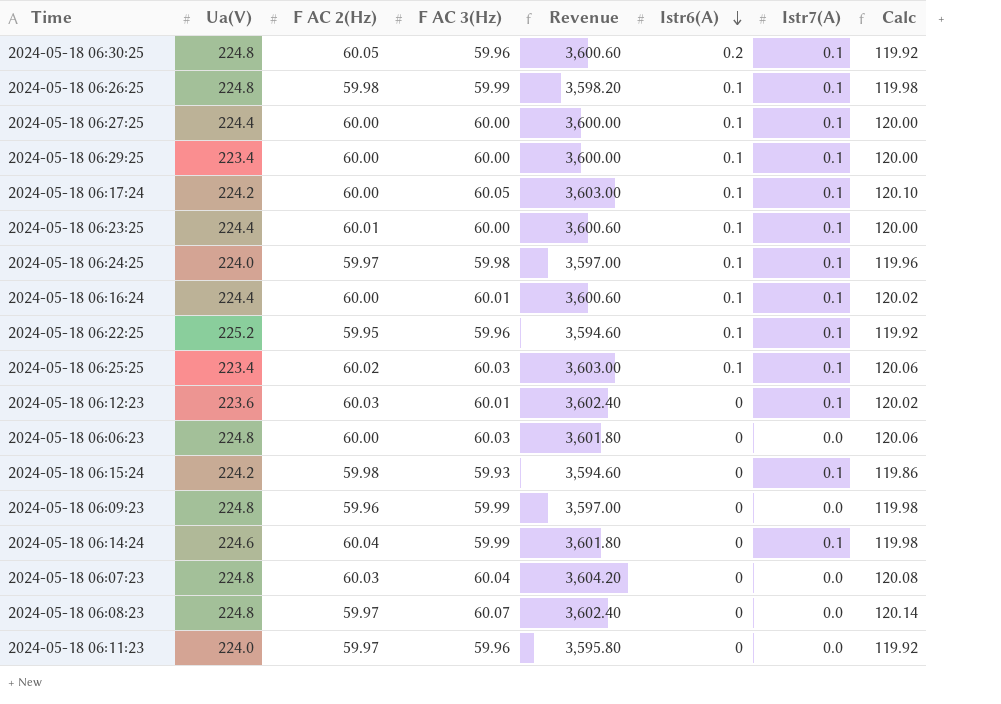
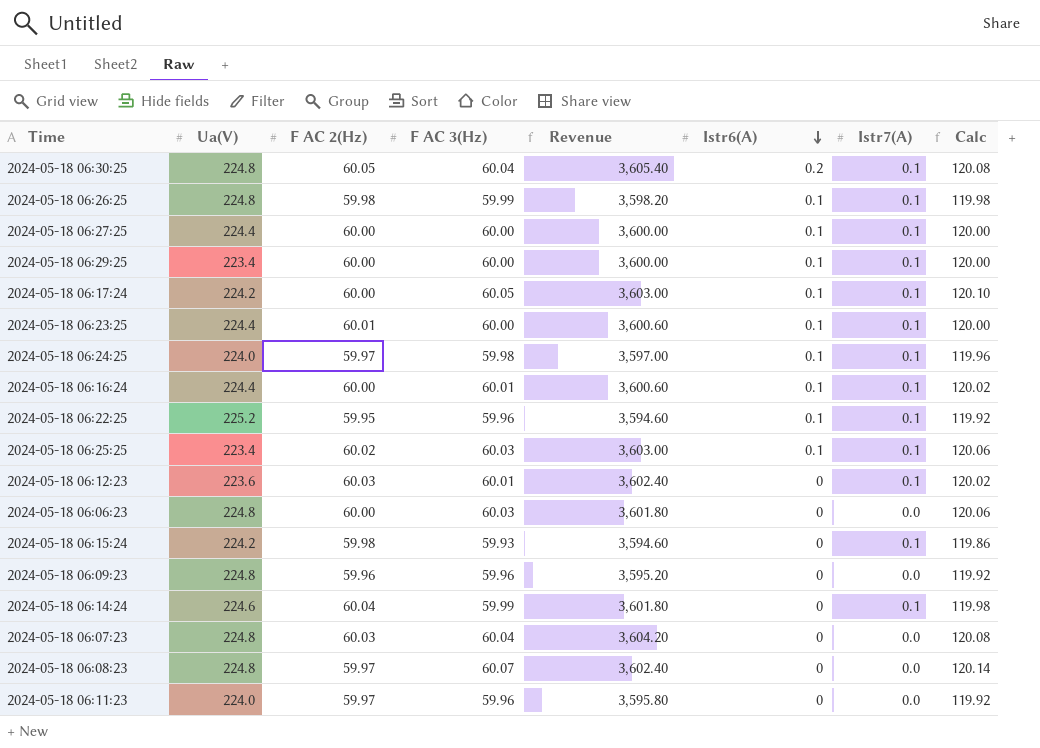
2024-05-18 06:30:25 | F AC 3(Hz): 59.96 -> 60.04
2024-05-18 06:30:25 | Revenue: 3,600.60 -> 3,605.40
2024-05-18 06:30:25 | Calc: 119.92 -> 120.08
2024-05-18 06:09:23 | F AC 3(Hz): 59.99 -> 59.96
2024-05-18 06:09:23 | Revenue: 3,597.00 -> 3,595.20
2024-05-18 06:09:23 | Calc: 119.98 -> 119.92

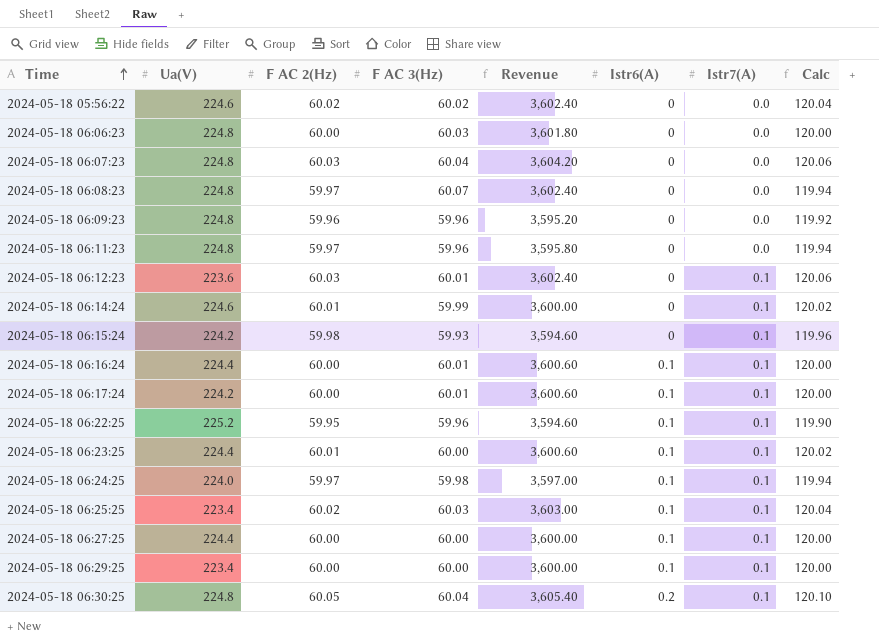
row order: Istr6(A) descending -> Time ascending
column Calc | formula: [F AC 3(Hz)] * 2 -> [F AC 2(Hz)] * 2
row 2024-05-18 06:26:25: 224.8 | 59.98 | 59.99 | 3,598.20 | 0.1 | 0.1 | 119.98 -> none
row 2024-05-18 05:56:22: none -> 224.6 | 60.02 | 60.02 | 3,602.40 | 0 | 0.0 | 120.04
2024-05-18 06:11:23 | Ua(V): 224.0 -> 224.8
2024-05-18 06:14:24 | F AC 2(Hz): 60.04 -> 60.01
2024-05-18 06:14:24 | Revenue: 3,601.80 -> 3,600.00
2024-05-18 06:17:24 | F AC 3(Hz): 60.05 -> 60.01
2024-05-18 06:17:24 | Revenue: 3,603.00 -> 3,600.60

